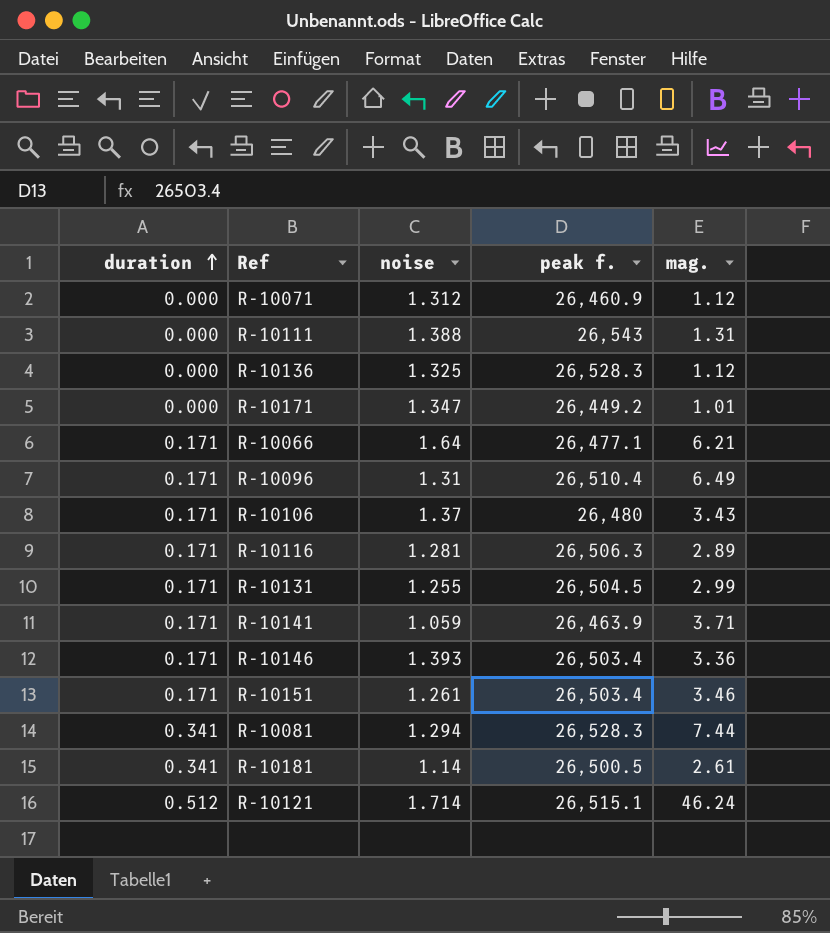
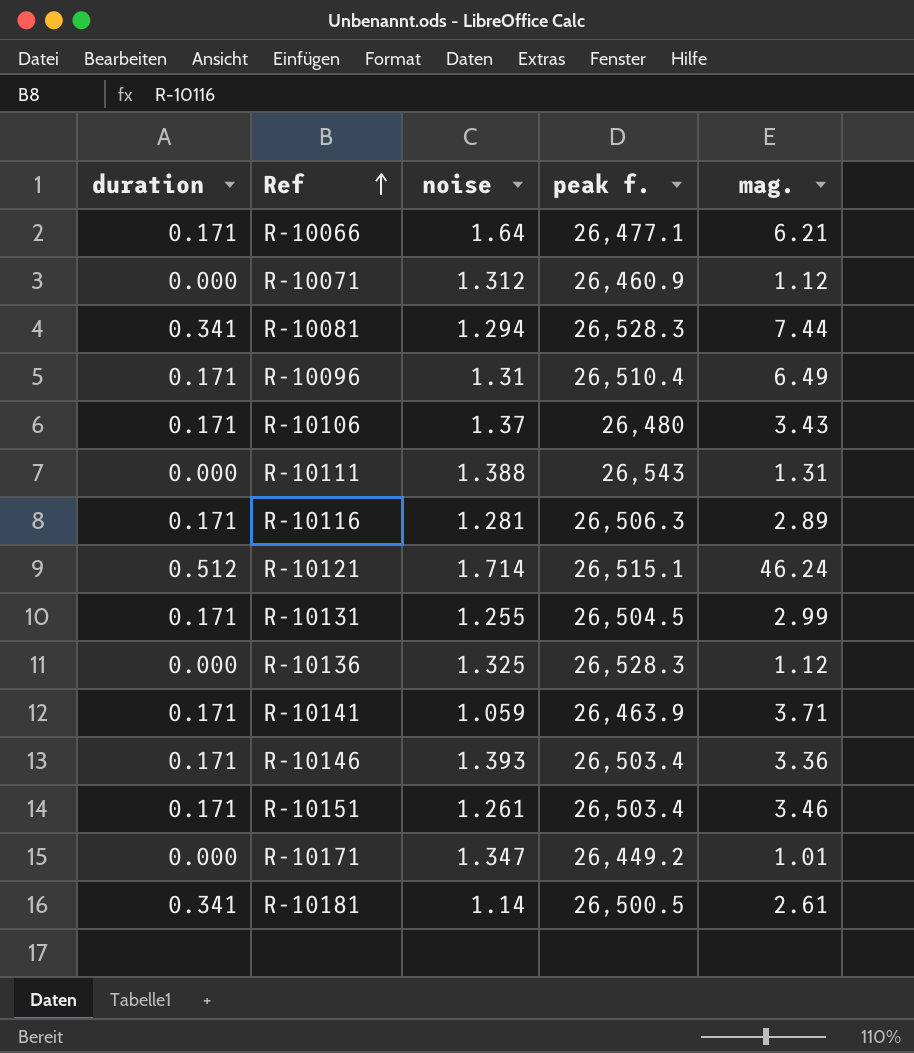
row order: duration ascending -> Ref ascending

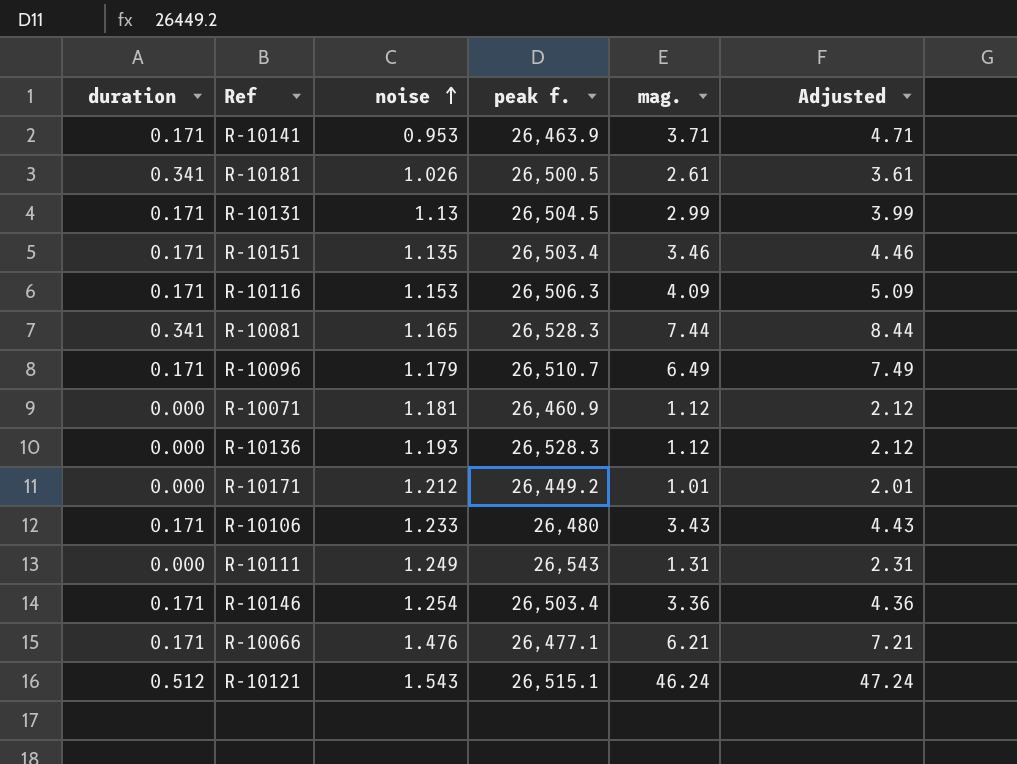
row order: Ref ascending -> noise ascending
column Adjusted | formula: none -> [mag.] + 1
R-10141 | noise: 1.059 -> 0.953
R-10181 | noise: 1.14 -> 1.026
R-10131 | noise: 1.255 -> 1.13
R-10151 | noise: 1.261 -> 1.135
R-10116 | noise: 1.281 -> 1.153
R-10116 | mag.: 2.89 -> 4.09
R-10081 | noise: 1.294 -> 1.165
R-10096 | noise: 1.31 -> 1.179
R-10096 | peak f.: 26,510.4 -> 26,510.7
R-10071 | noise: 1.312 -> 1.181
R-10136 | noise: 1.325 -> 1.193
R-10171 | noise: 1.347 -> 1.212
R-10106 | noise: 1.37 -> 1.233
R-10111 | noise: 1.388 -> 1.249
R-10146 | noise: 1.393 -> 1.254
R-10066 | noise: 1.64 -> 1.476
R-10121 | noise: 1.714 -> 1.543

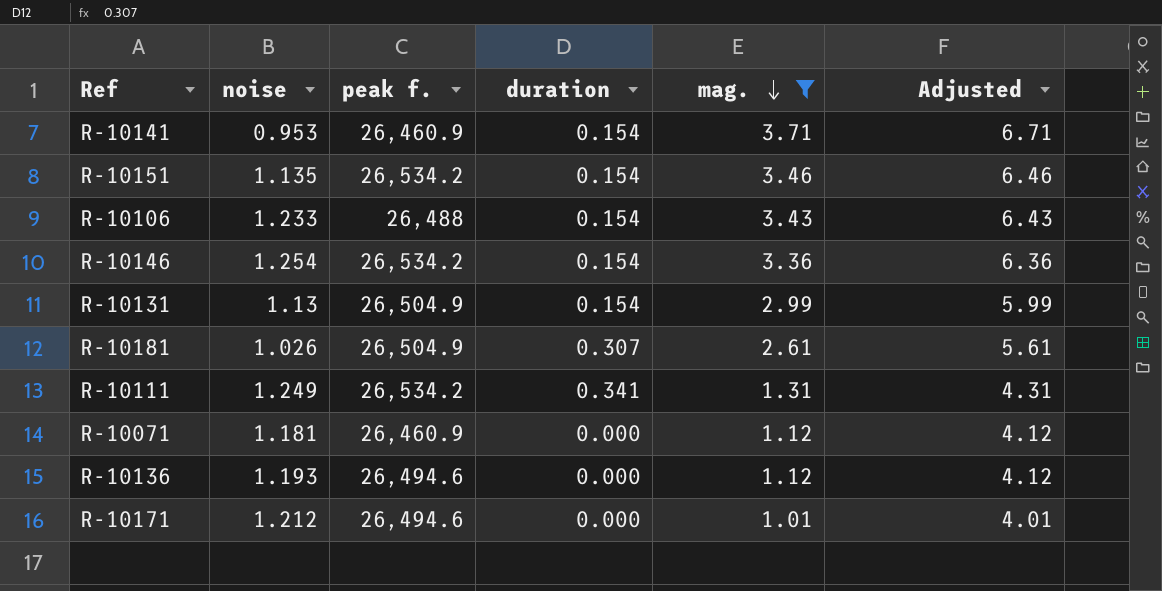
filter: none -> mag. <= 3.71
row order: noise ascending -> mag. descending
column duration | position: 1 -> 4
column Adjusted | formula: [mag.] + 1 -> [mag.] + 3
R-10141 | peak f.: 26,463.9 -> 26,460.9
R-10141 | duration: 0.171 -> 0.154
R-10151 | peak f.: 26,503.4 -> 26,534.2
R-10151 | duration: 0.171 -> 0.154
R-10106 | peak f.: 26,480 -> 26,488
R-10106 | duration: 0.171 -> 0.154
R-10146 | peak f.: 26,503.4 -> 26,534.2
R-10146 | duration: 0.171 -> 0.154
R-10131 | peak f.: 26,504.5 -> 26,504.9
R-10131 | duration: 0.171 -> 0.154
R-10181 | peak f.: 26,500.5 -> 26,504.9
R-10181 | duration: 0.341 -> 0.307
R-10111 | peak f.: 26,543 -> 26,534.2
R-10111 | duration: 0.000 -> 0.341
R-10136 | peak f.: 26,528.3 -> 26,494.6
R-10171 | peak f.: 26,449.2 -> 26,494.6

